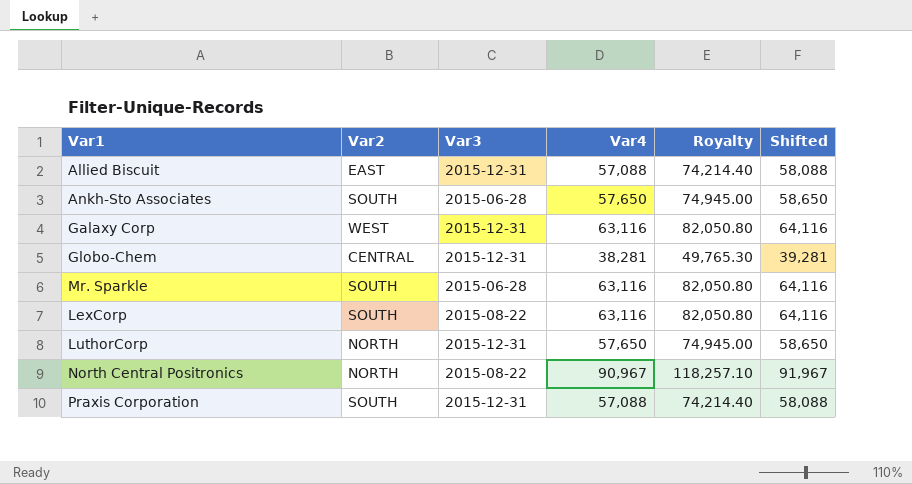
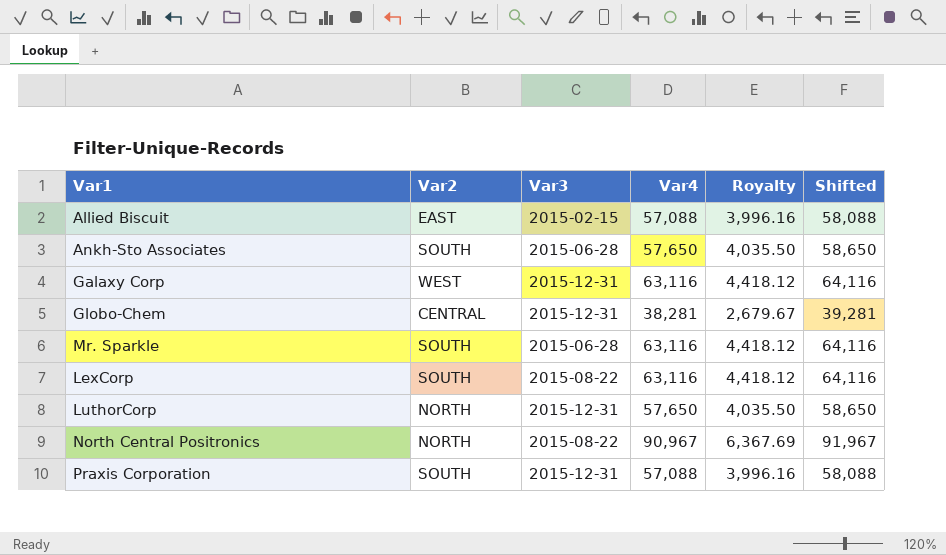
column Royalty | formula: [Var4] * 1.3 -> [Var4] * 0.07
Allied Biscuit | Var3: 2015-12-31 -> 2015-02-15

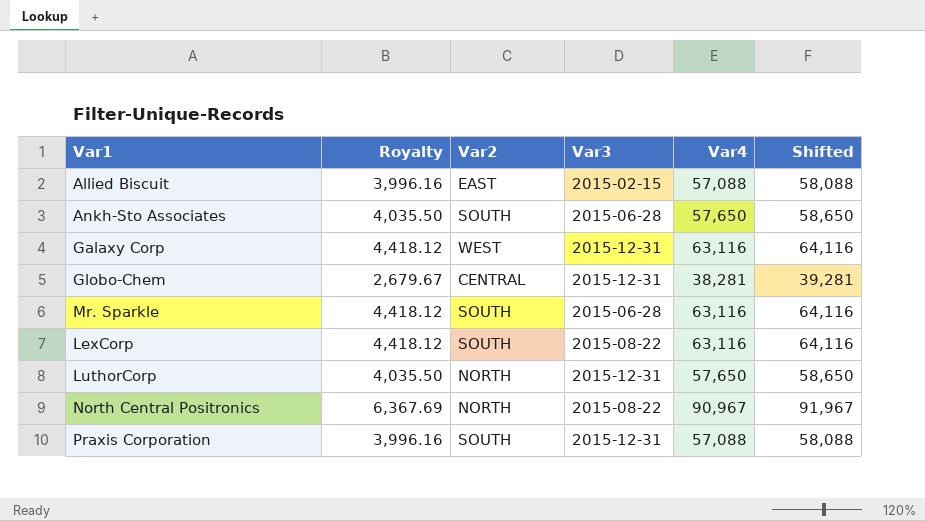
column Royalty | position: 5 -> 2

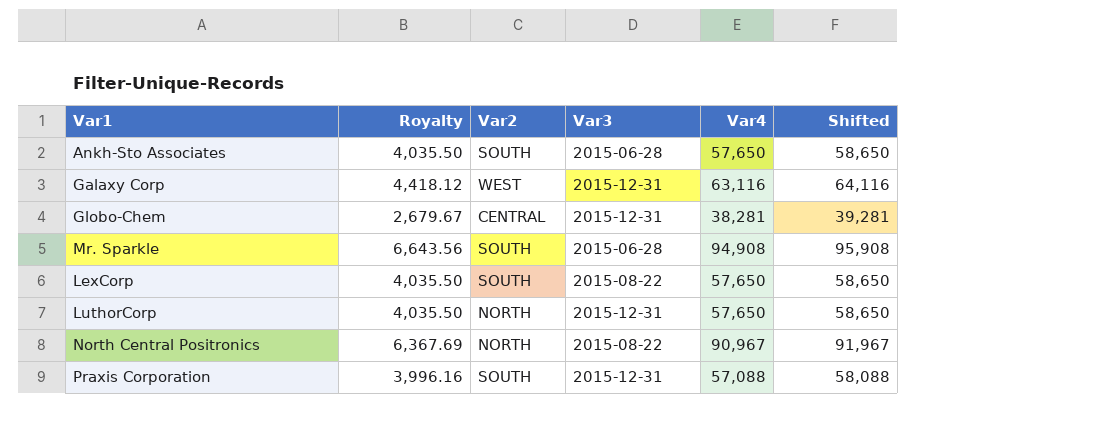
row Allied Biscuit: 3,996.16 | EAST | 2015-02-15 | 57,088 | 58,088 -> none
Mr. Sparkle | Royalty: 4,418.12 -> 6,643.56
Mr. Sparkle | Var4: 63,116 -> 94,908
Mr. Sparkle | Shifted: 64,116 -> 95,908
LexCorp | Royalty: 4,418.12 -> 4,035.50
LexCorp | Var4: 63,116 -> 57,650
LexCorp | Shifted: 64,116 -> 58,650

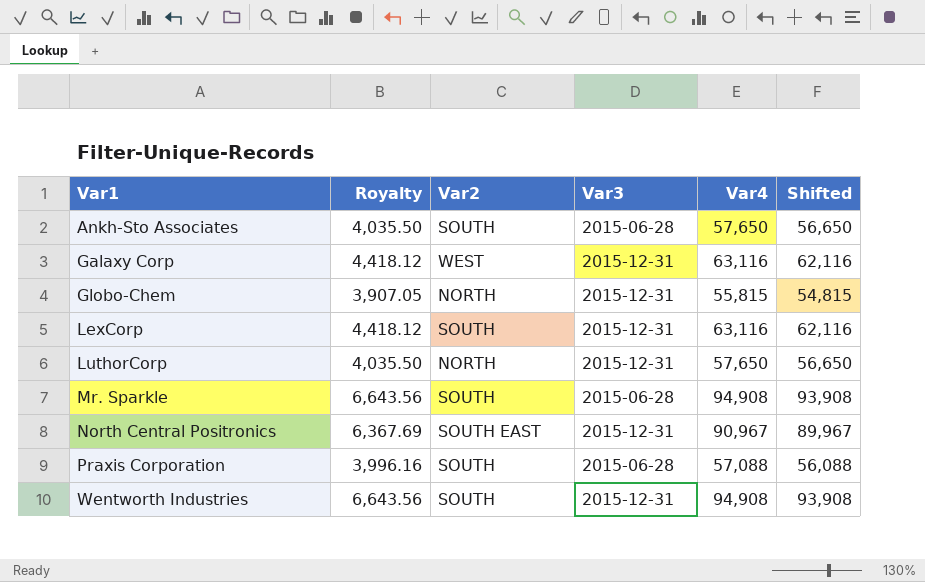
row order: none -> Var1 ascending
column Shifted | formula: [Var4] + 1000 -> [Var4] - 1000
Globo-Chem | Royalty: 2,679.67 -> 3,907.05
Globo-Chem | Var2: CENTRAL -> NORTH
Globo-Chem | Var4: 38,281 -> 55,815
LexCorp | Royalty: 4,035.50 -> 4,418.12
LexCorp | Var3: 2015-08-22 -> 2015-12-31
LexCorp | Var4: 57,650 -> 63,116
North Central Positronics | Var2: NORTH -> SOUTH EAST
North Central Positronics | Var3: 2015-08-22 -> 2015-12-31
Praxis Corporation | Var3: 2015-12-31 -> 2015-06-28
row Wentworth Industries: none -> 6,643.56 | SOUTH | 2015-12-31 | 94,908 | 93,908

